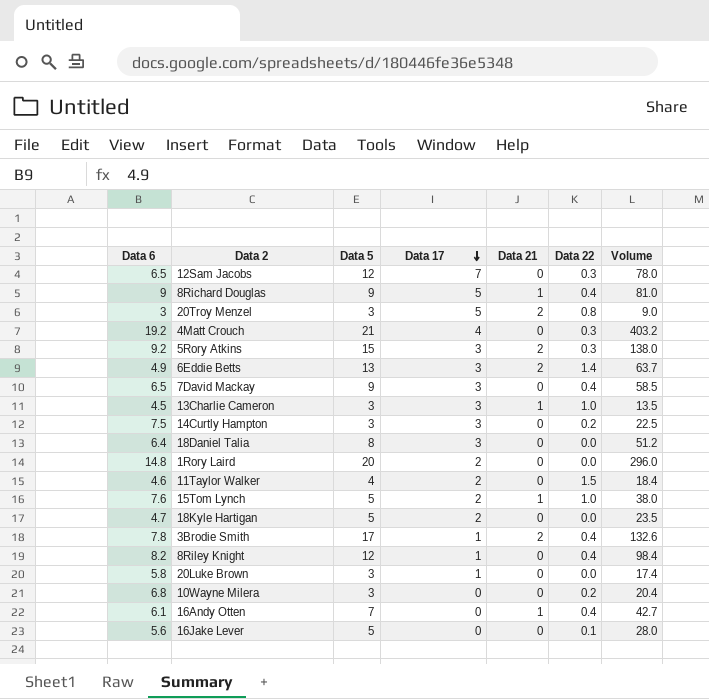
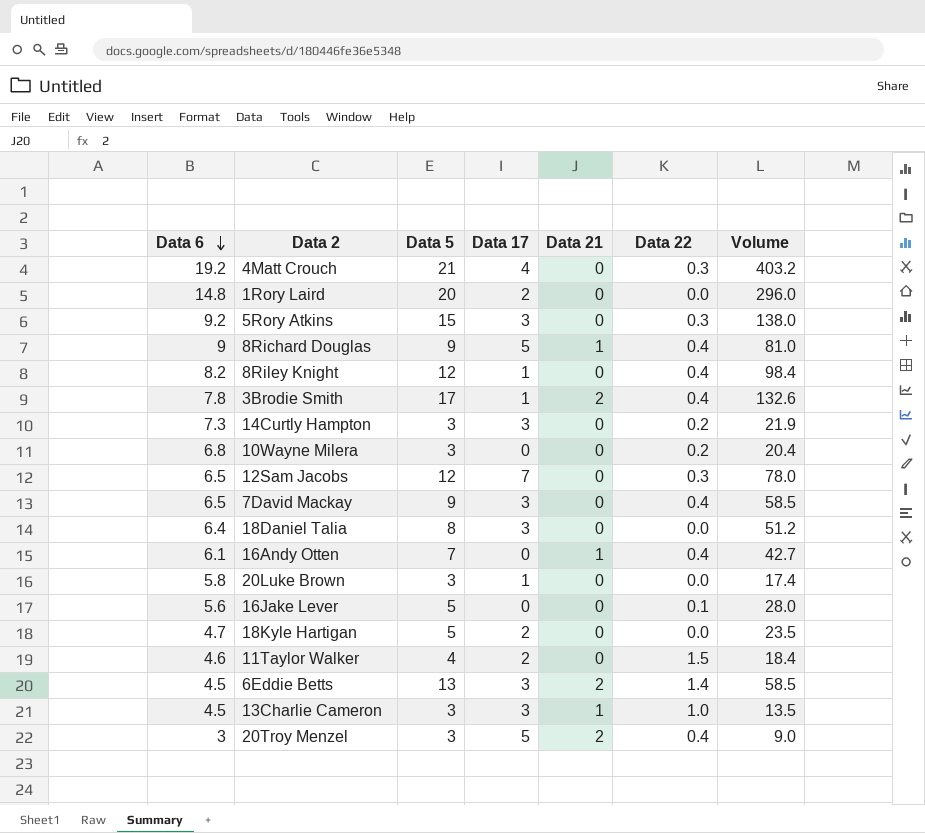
row order: Data 17 descending -> Data 6 descending
row 15Tom Lynch: 7.6 | 5 | 2 | 1 | 1.0 | 38.0 -> none
5Rory Atkins | Data 21: 2 -> 0
14Curtly Hampton | Data 6: 7.5 -> 7.3
14Curtly Hampton | Volume: 22.5 -> 21.9
6Eddie Betts | Data 6: 4.9 -> 4.5
6Eddie Betts | Volume: 63.7 -> 58.5
20Troy Menzel | Data 22: 0.8 -> 0.4

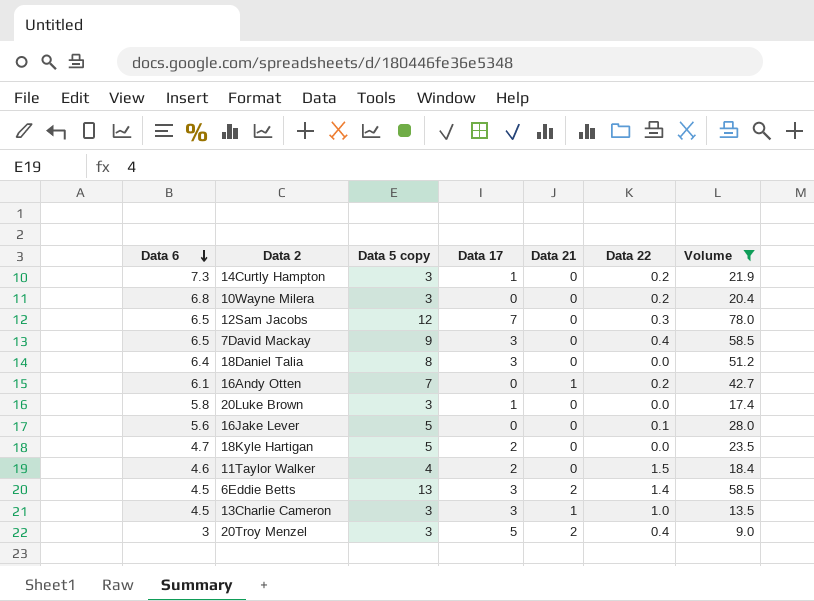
filter: none -> Volume <= 78.0
column name: Data 5 -> Data 5 copy
14Curtly Hampton | Data 17: 3 -> 1
16Andy Otten | Data 22: 0.4 -> 0.2

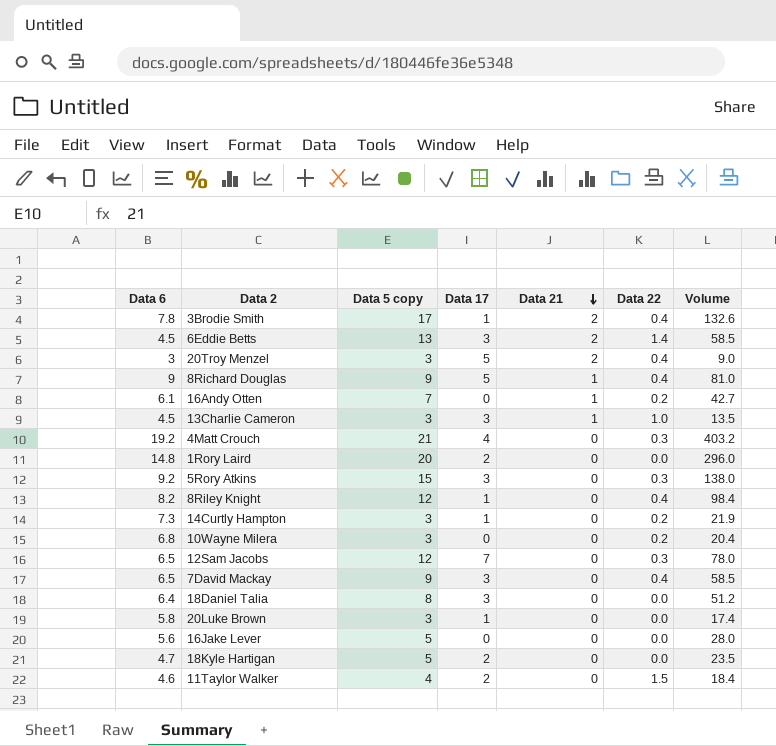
filter: Volume <= 78.0 -> none
row order: Data 6 descending -> Data 21 descending
16Jake Lever | Data 22: 0.1 -> 0.0

